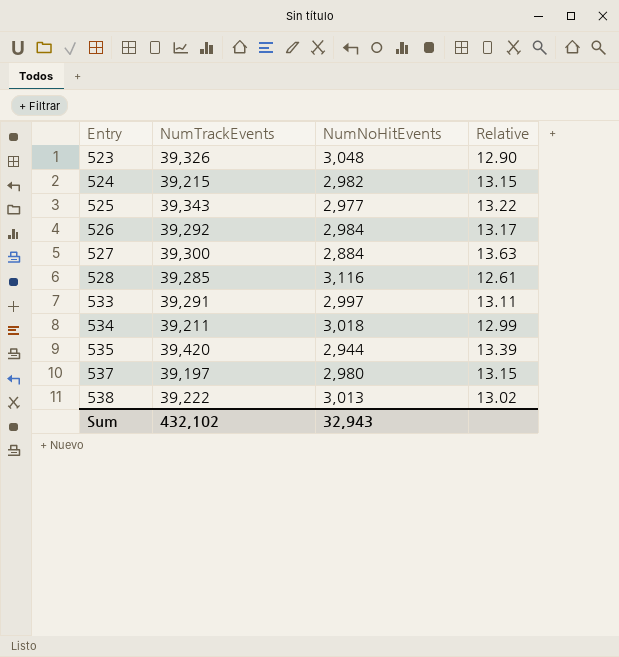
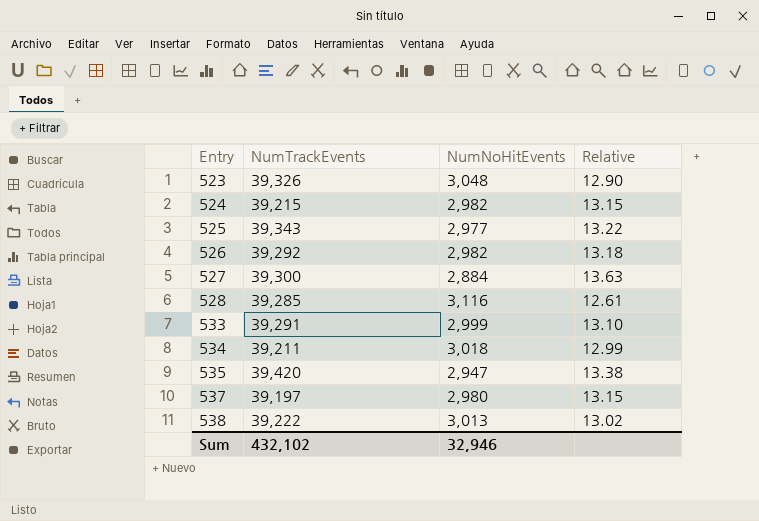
526 | NumNoHitEvents: 2,984 -> 2,982
526 | Relative: 13.17 -> 13.18
533 | NumNoHitEvents: 2,997 -> 2,999
533 | Relative: 13.11 -> 13.10
535 | NumNoHitEvents: 2,944 -> 2,947
535 | Relative: 13.39 -> 13.38
Sum | NumNoHitEvents: 32,943 -> 32,946

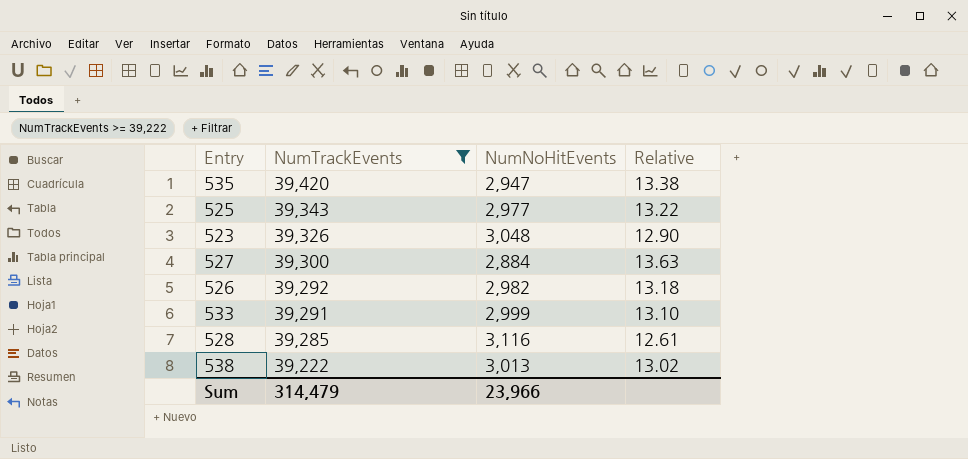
filter: none -> NumTrackEvents >= 39,222
row order: Entry ascending -> NumTrackEvents descending
Sum | NumTrackEvents: 432,102 -> 314,479
Sum | NumNoHitEvents: 32,946 -> 23,966

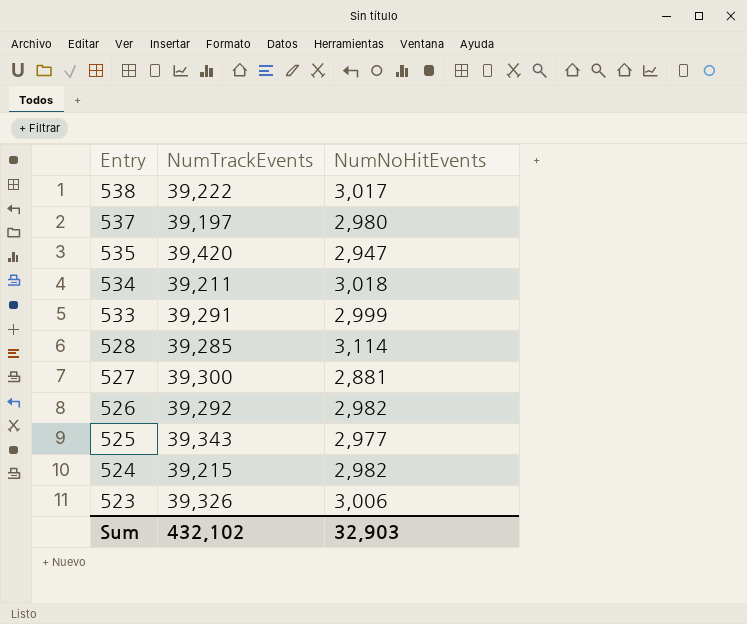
filter: NumTrackEvents >= 39,222 -> none
row order: NumTrackEvents descending -> Entry descending
column Relative | formula: [NumTrackEvents] / [NumNoHitEvents] -> none
538 | NumNoHitEvents: 3,013 -> 3,017
528 | NumNoHitEvents: 3,116 -> 3,114
527 | NumNoHitEvents: 2,884 -> 2,881
523 | NumNoHitEvents: 3,048 -> 3,006
Sum | NumTrackEvents: 314,479 -> 432,102
Sum | NumNoHitEvents: 23,966 -> 32,903

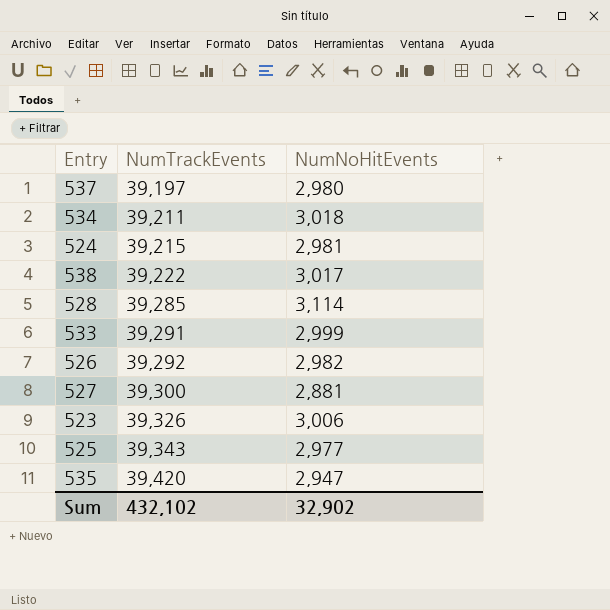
row order: Entry descending -> NumTrackEvents ascending
524 | NumNoHitEvents: 2,982 -> 2,981
Sum | NumNoHitEvents: 32,903 -> 32,902

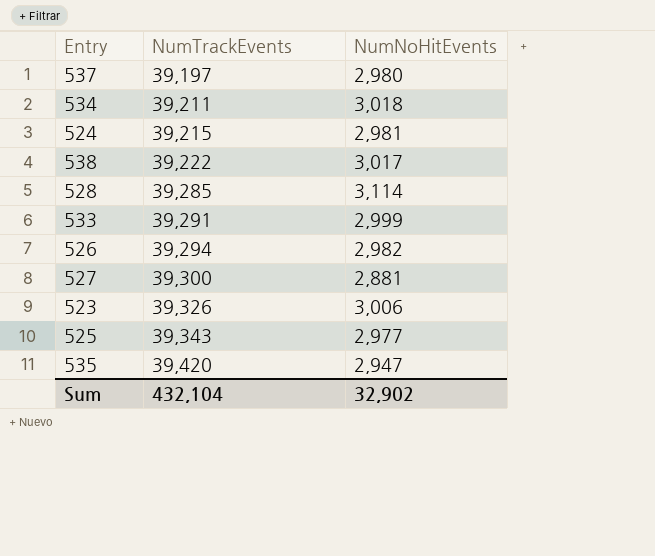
526 | NumTrackEvents: 39,292 -> 39,294
Sum | NumTrackEvents: 432,102 -> 432,104

